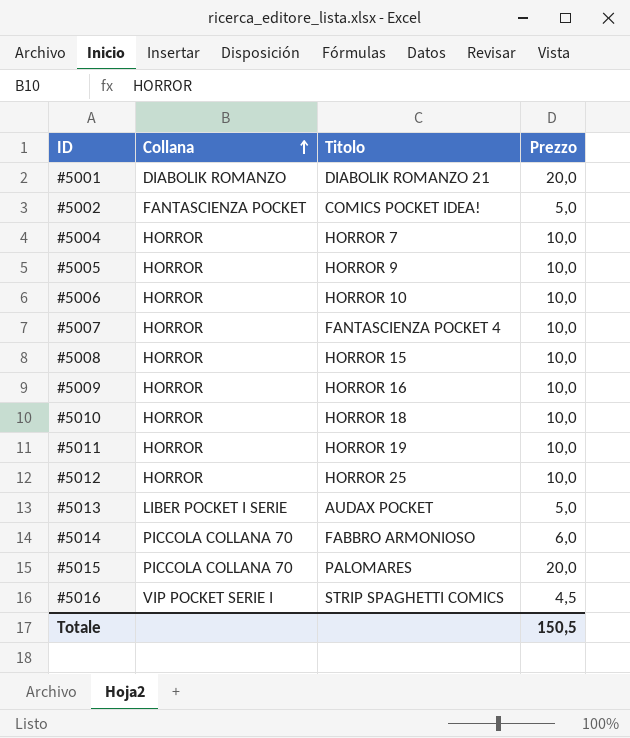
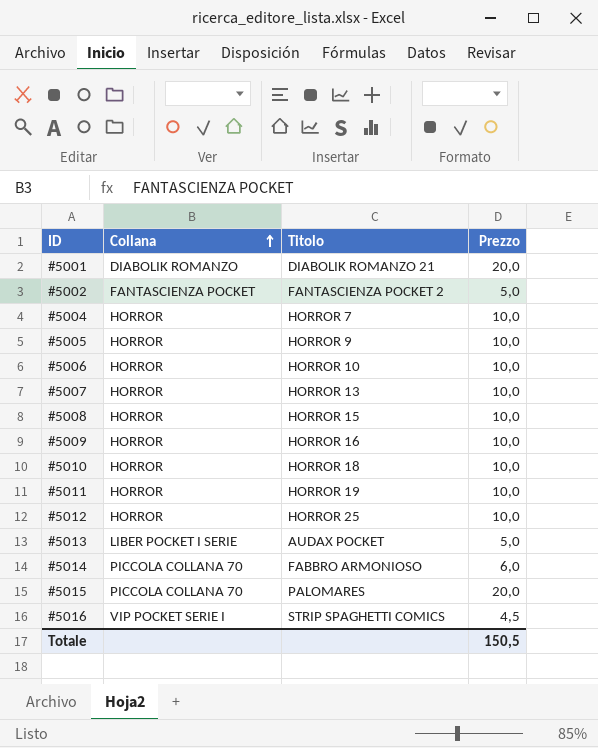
#5002 | Titolo: COMICS POCKET IDEA! -> FANTASCIENZA POCKET 2
#5007 | Titolo: FANTASCIENZA POCKET 4 -> HORROR 13

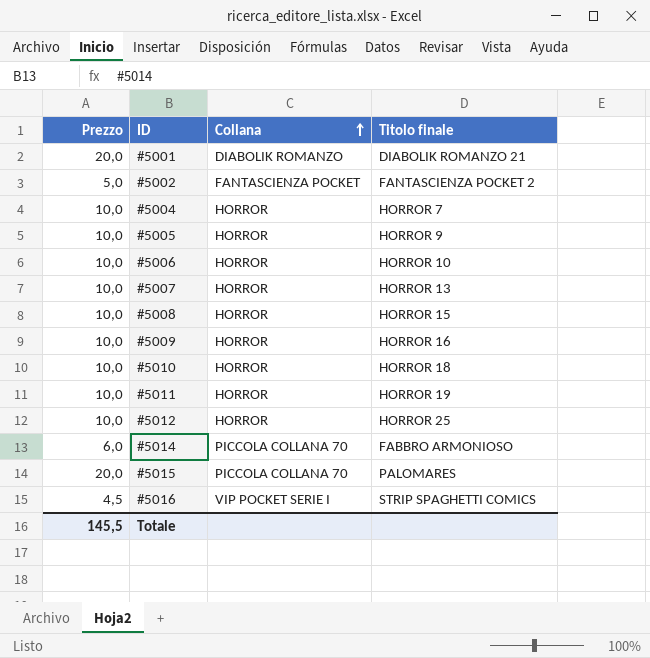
column Prezzo | position: 4 -> 1
column name: Titolo -> Titolo finale
row #5013: LIBER POCKET I SERIE | AUDAX POCKET | 5,0 -> none
Totale | Prezzo: 150,5 -> 145,5

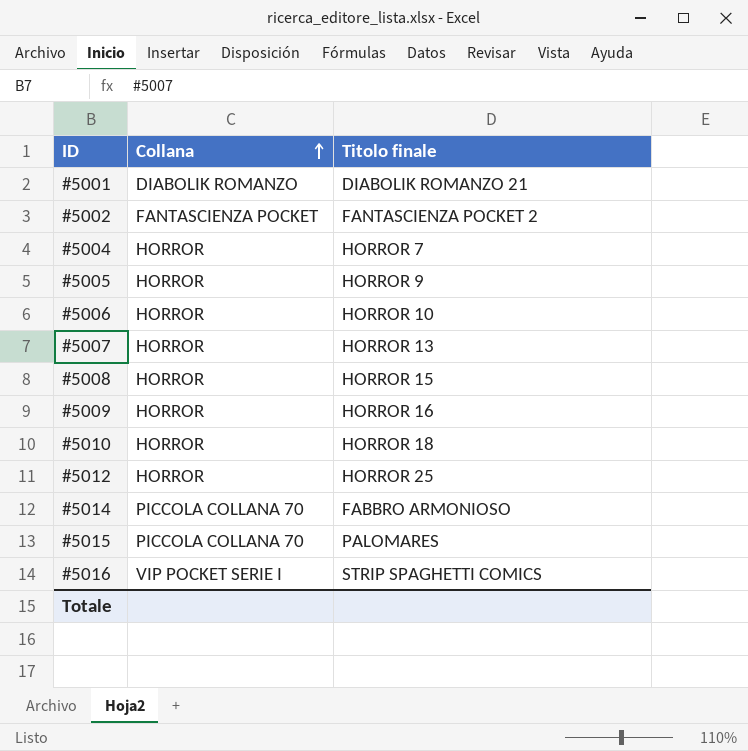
column Prezzo | position: 1 -> none
row #5011: 10,0 | HORROR | HORROR 19 -> none

